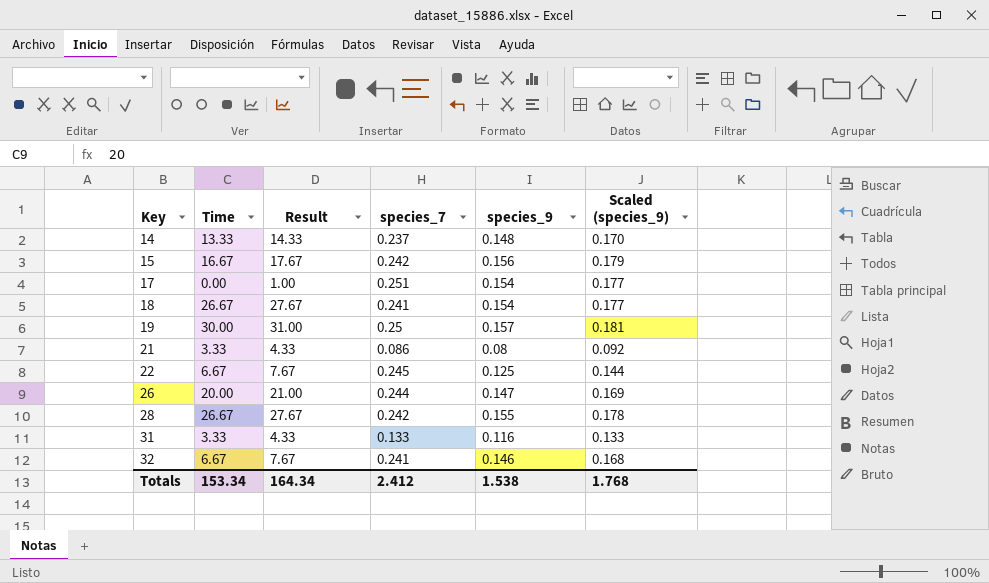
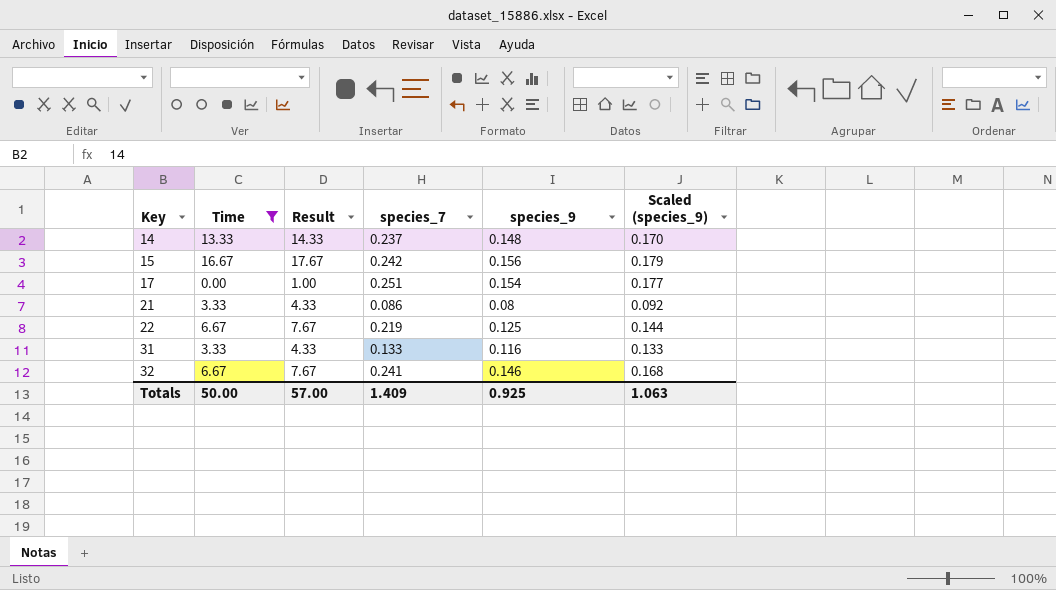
filter: none -> Time <= 16.67
22 | species_7: 0.245 -> 0.219
Totals | Time: 153.34 -> 50.00
Totals | Result: 164.34 -> 57.00
Totals | species_7: 2.412 -> 1.409
Totals | species_9: 1.538 -> 0.925
Totals | Scaled (species_9): 1.768 -> 1.063

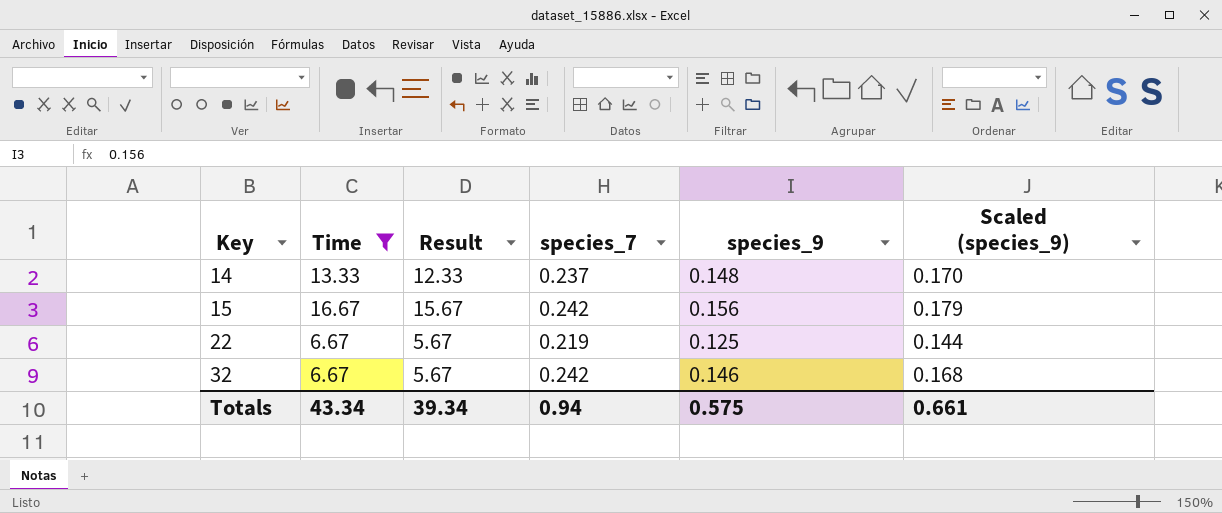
column Result | formula: [Time] + 1 -> [Time] - 1
row 17: 0.00 | 1.00 | 0.251 | 0.154 | 0.177 -> none
row 21: 3.33 | 4.33 | 0.086 | 0.08 | 0.092 -> none
row 31: 3.33 | 4.33 | 0.133 | 0.116 | 0.133 -> none
32 | species_7: 0.241 -> 0.242
Totals | Time: 50.00 -> 43.34
Totals | Result: 57.00 -> 39.34
Totals | species_7: 1.409 -> 0.94
Totals | species_9: 0.925 -> 0.575
Totals | Scaled (species_9): 1.063 -> 0.661

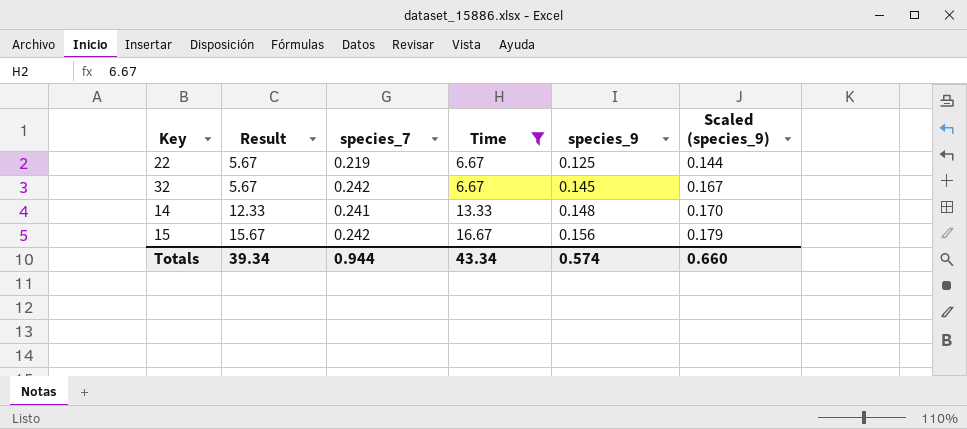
row order: Key ascending -> Result ascending
column Time | position: 2 -> 4
32 | species_9: 0.146 -> 0.145
32 | Scaled (species_9): 0.168 -> 0.167
14 | species_7: 0.237 -> 0.241
Totals | species_7: 0.94 -> 0.944
Totals | species_9: 0.575 -> 0.574
Totals | Scaled (species_9): 0.661 -> 0.660

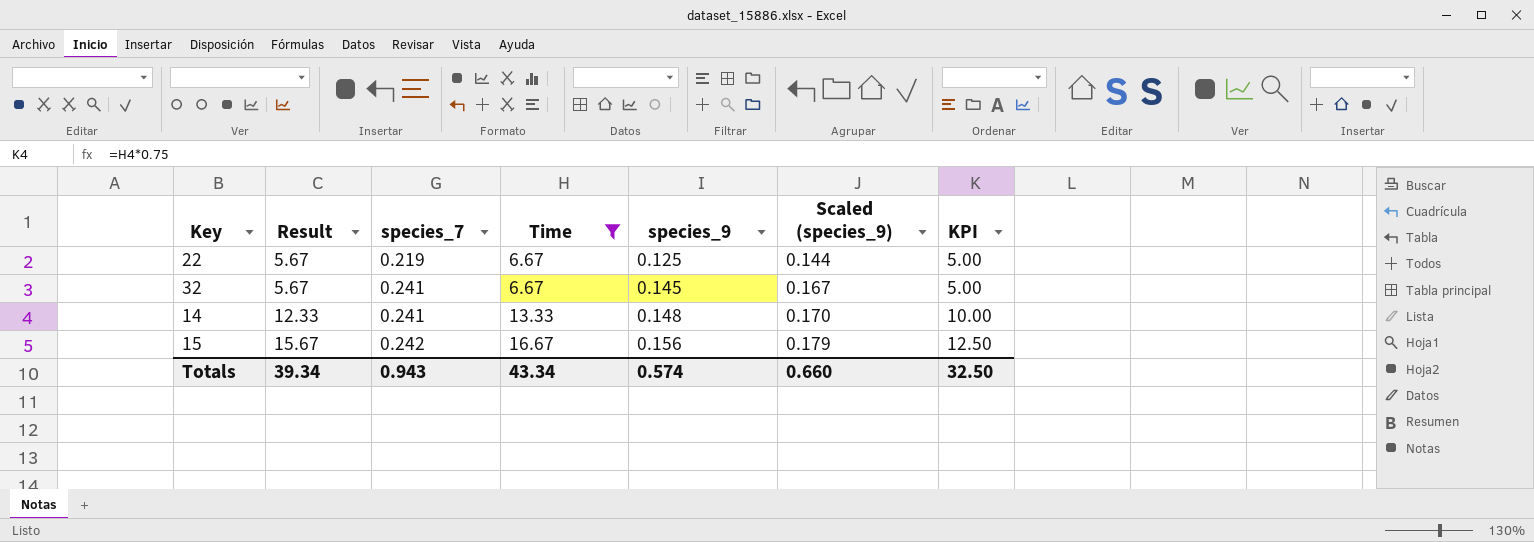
column KPI | formula: none -> [Time] * 0.75
32 | species_7: 0.242 -> 0.241
Totals | species_7: 0.944 -> 0.943

